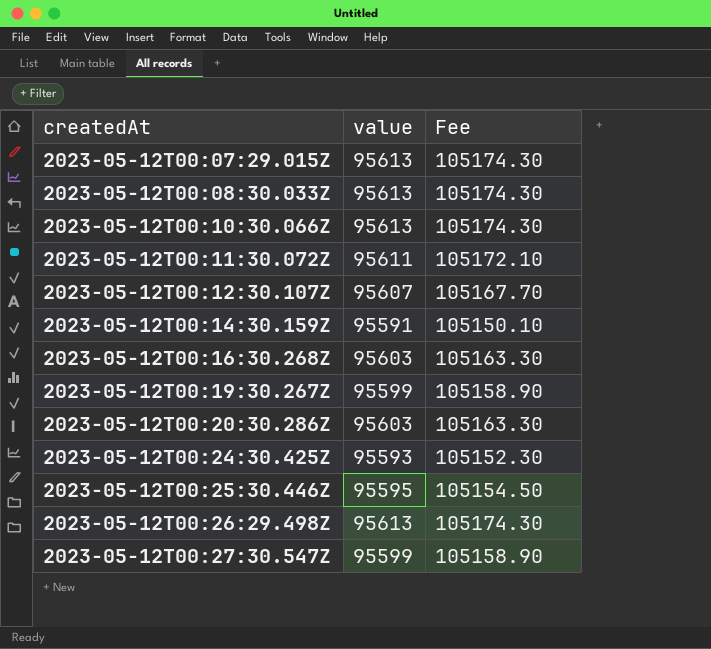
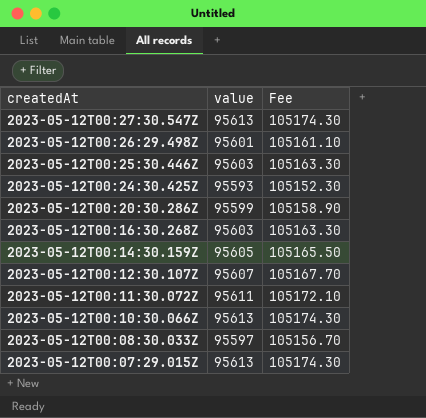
row order: createdAt ascending -> createdAt descending
row 2023-05-12T00:19:30.267Z: 95599 | 105158.90 -> none
2023-05-12T00:27:30.547Z | value: 95599 -> 95613
2023-05-12T00:27:30.547Z | Fee: 105158.90 -> 105174.30
2023-05-12T00:26:29.498Z | value: 95613 -> 95601
2023-05-12T00:26:29.498Z | Fee: 105174.30 -> 105161.10
2023-05-12T00:25:30.446Z | value: 95595 -> 95603
2023-05-12T00:25:30.446Z | Fee: 105154.50 -> 105163.30
2023-05-12T00:20:30.286Z | value: 95603 -> 95599
2023-05-12T00:20:30.286Z | Fee: 105163.30 -> 105158.90
2023-05-12T00:14:30.159Z | value: 95591 -> 95605
2023-05-12T00:14:30.159Z | Fee: 105150.10 -> 105165.50
2023-05-12T00:08:30.033Z | value: 95613 -> 95597
2023-05-12T00:08:30.033Z | Fee: 105174.30 -> 105156.70

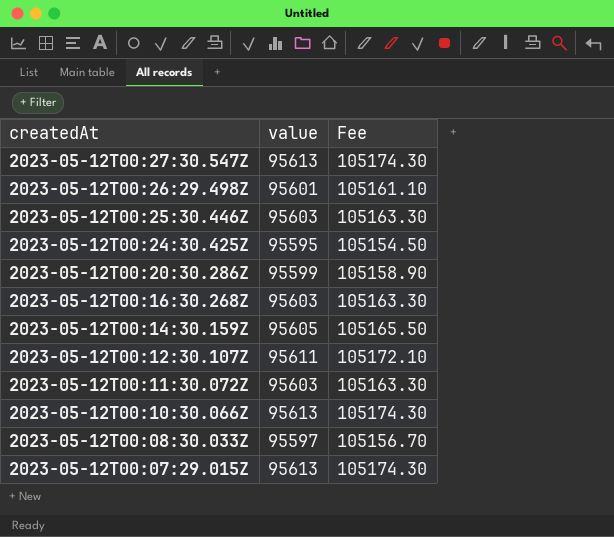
2023-05-12T00:24:30.425Z | value: 95593 -> 95595
2023-05-12T00:24:30.425Z | Fee: 105152.30 -> 105154.50
2023-05-12T00:12:30.107Z | value: 95607 -> 95611
2023-05-12T00:12:30.107Z | Fee: 105167.70 -> 105172.10
2023-05-12T00:11:30.072Z | value: 95611 -> 95603
2023-05-12T00:11:30.072Z | Fee: 105172.10 -> 105163.30

